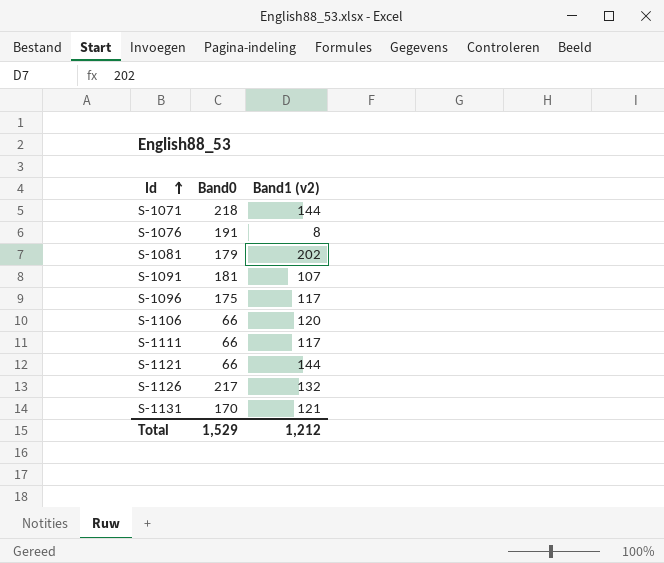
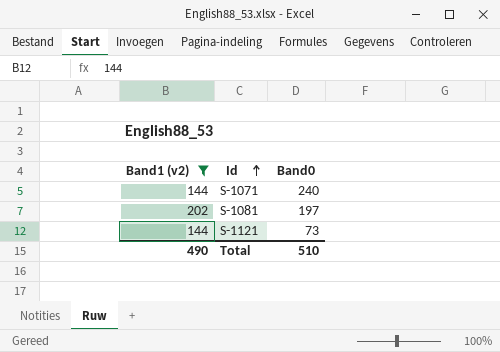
filter: none -> Band1 (v2) >= 144
column Band1 (v2) | position: 3 -> 1
S-1071 | Band0: 218 -> 240
S-1081 | Band0: 179 -> 197
S-1121 | Band0: 66 -> 73
Total | Band1 (v2): 1,212 -> 490
Total | Band0: 1,529 -> 510

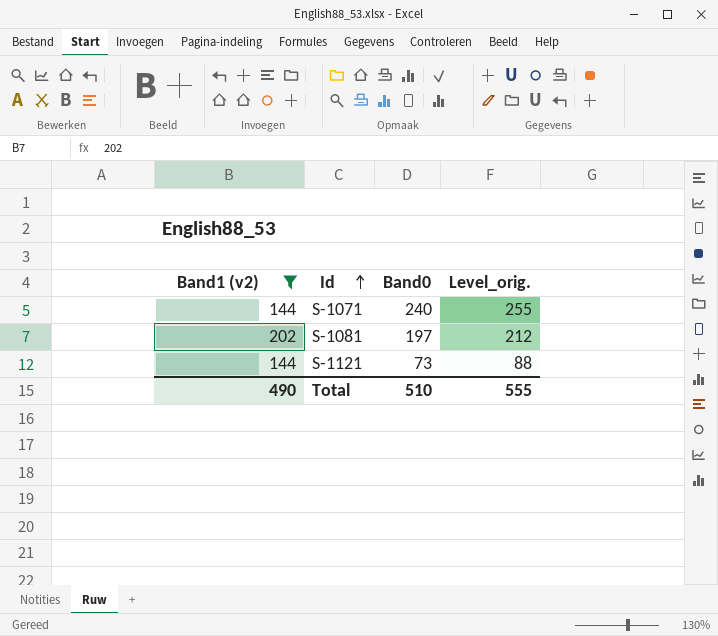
column Level_orig. | formula: none -> [Band0] + 15

